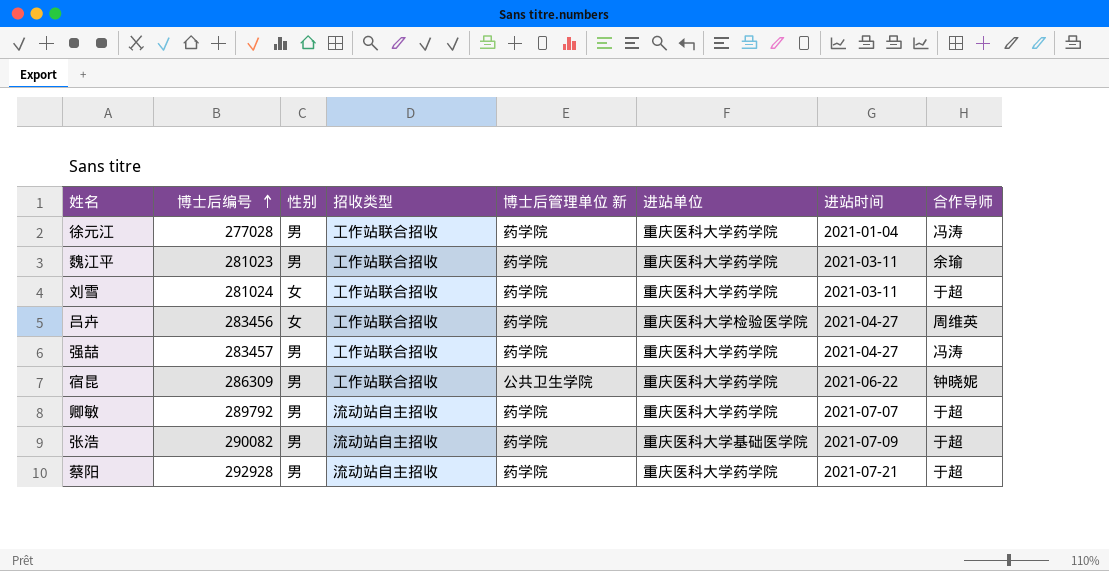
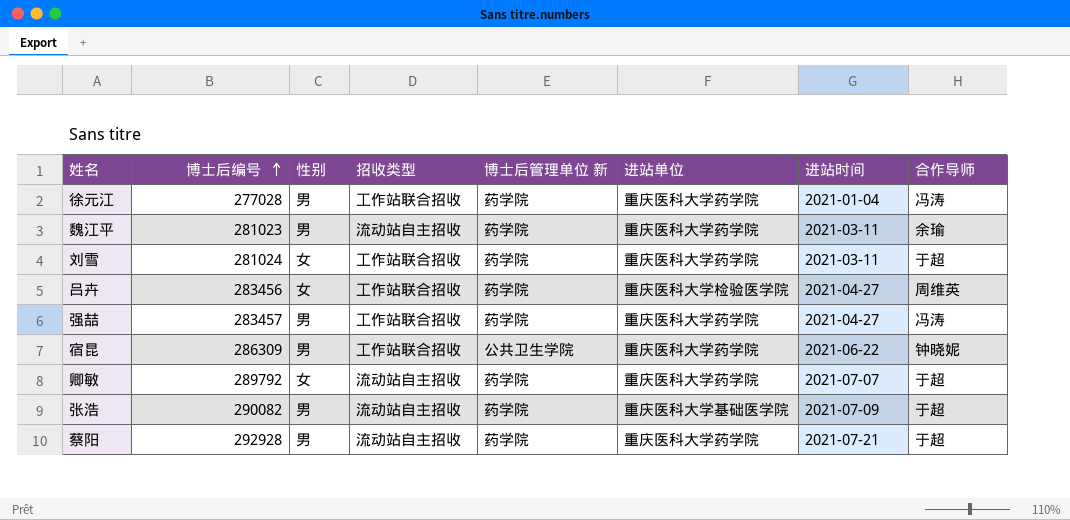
魏江平 | 招收类型: 工作站联合招收 -> 流动站自主招收
卿敏 | 性别: 男 -> 女

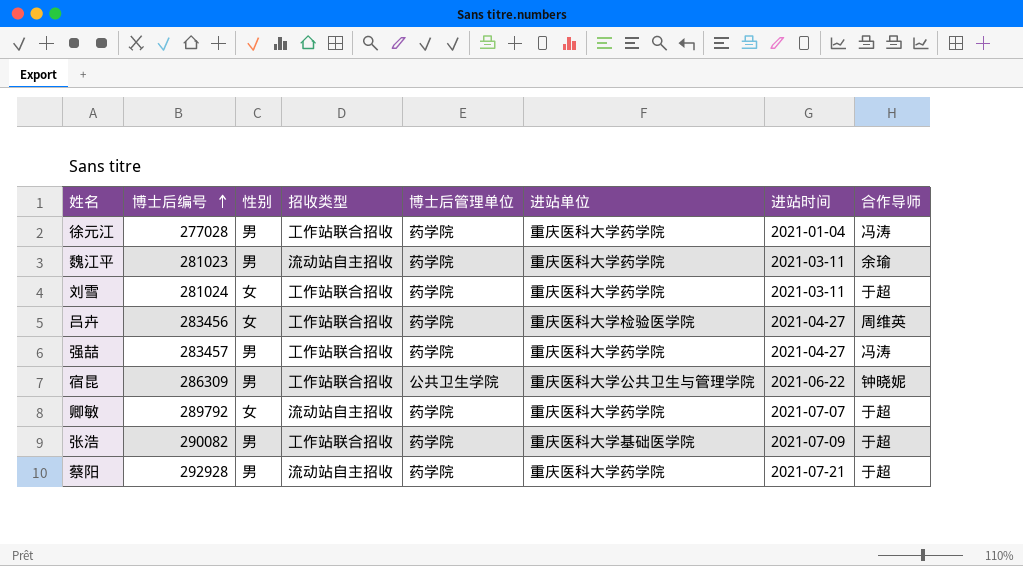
column name: 博士后管理单位 新 -> 博士后管理单位
宿昆 | 进站单位: 重庆医科大学药学院 -> 重庆医科大学公共卫生与管理学院
张浩 | 招收类型: 流动站自主招收 -> 工作站联合招收

